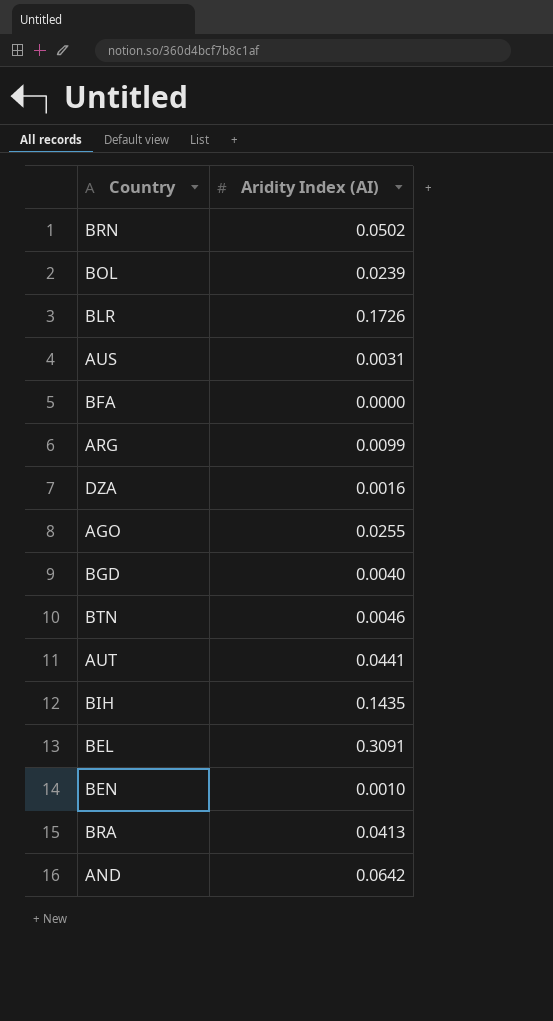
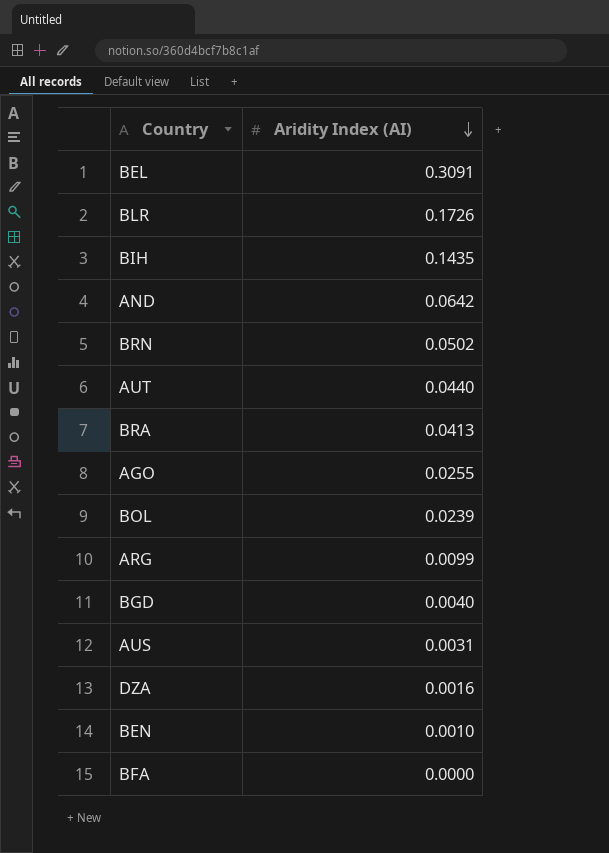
row order: none -> Aridity Index (AI) descending
row BTN: 0.0046 -> none
AUT | Aridity Index (AI): 0.0441 -> 0.0440

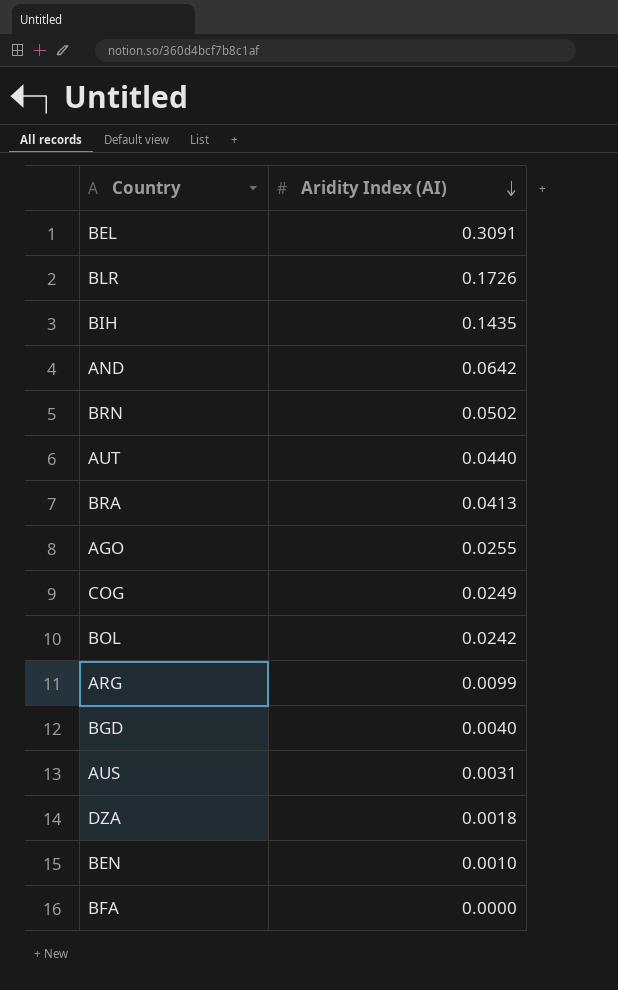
row COG: none -> 0.0249
BOL | Aridity Index (AI): 0.0239 -> 0.0242
DZA | Aridity Index (AI): 0.0016 -> 0.0018

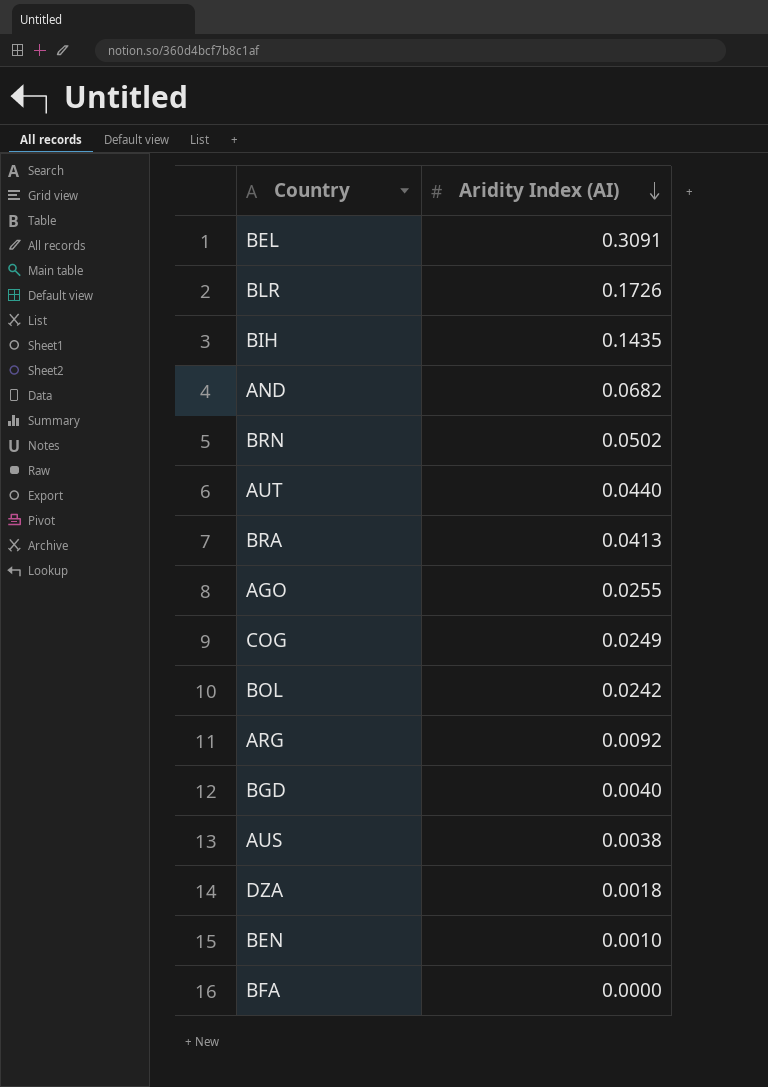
AND | Aridity Index (AI): 0.0642 -> 0.0682
ARG | Aridity Index (AI): 0.0099 -> 0.0092
AUS | Aridity Index (AI): 0.0031 -> 0.0038

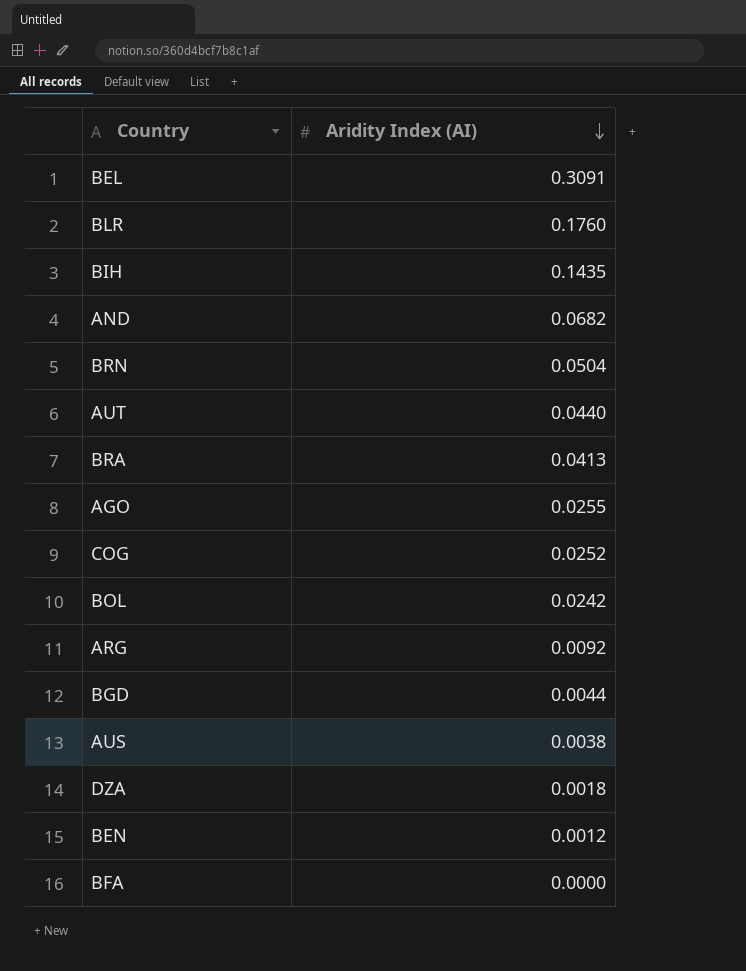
BLR | Aridity Index (AI): 0.1726 -> 0.1760
BRN | Aridity Index (AI): 0.0502 -> 0.0504
COG | Aridity Index (AI): 0.0249 -> 0.0252
BGD | Aridity Index (AI): 0.0040 -> 0.0044
BEN | Aridity Index (AI): 0.0010 -> 0.0012

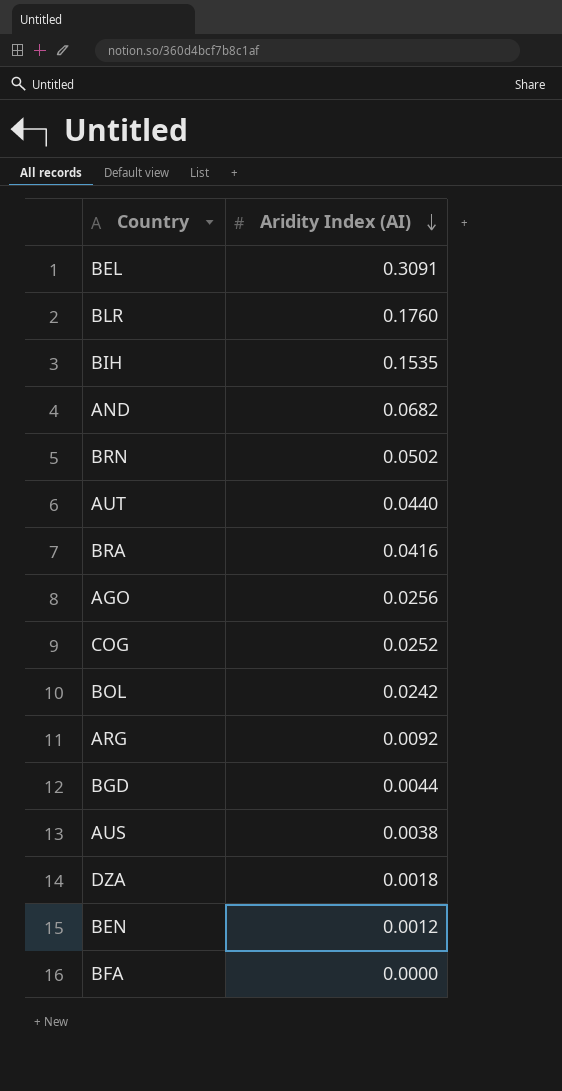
BIH | Aridity Index (AI): 0.1435 -> 0.1535
BRN | Aridity Index (AI): 0.0504 -> 0.0502
BRA | Aridity Index (AI): 0.0413 -> 0.0416
AGO | Aridity Index (AI): 0.0255 -> 0.0256

